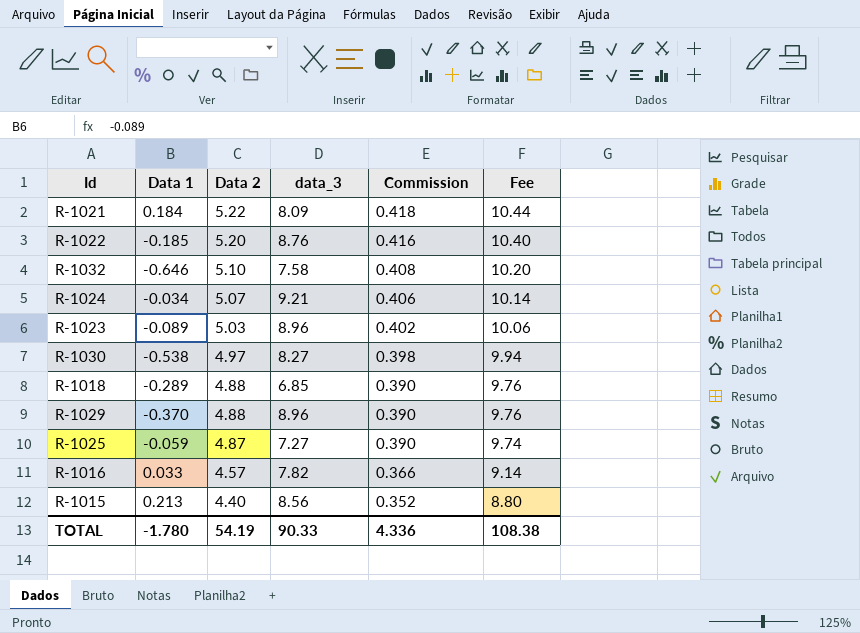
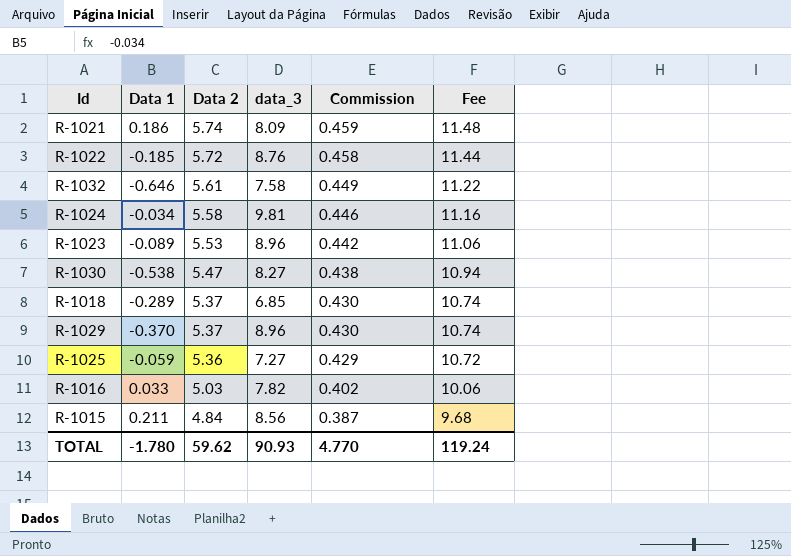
R-1021 | Data 1: 0.184 -> 0.186
R-1021 | Data 2: 5.22 -> 5.74
R-1021 | Commission: 0.418 -> 0.459
R-1021 | Fee: 10.44 -> 11.48
R-1022 | Data 2: 5.20 -> 5.72
R-1022 | Commission: 0.416 -> 0.458
R-1022 | Fee: 10.40 -> 11.44
R-1032 | Data 2: 5.10 -> 5.61
R-1032 | Commission: 0.408 -> 0.449
R-1032 | Fee: 10.20 -> 11.22
R-1024 | Data 2: 5.07 -> 5.58
R-1024 | data_3: 9.21 -> 9.81
R-1024 | Commission: 0.406 -> 0.446
R-1024 | Fee: 10.14 -> 11.16
R-1023 | Data 2: 5.03 -> 5.53
R-1023 | Commission: 0.402 -> 0.442
R-1023 | Fee: 10.06 -> 11.06
R-1030 | Data 2: 4.97 -> 5.47
R-1030 | Commission: 0.398 -> 0.438
R-1030 | Fee: 9.94 -> 10.94
R-1018 | Data 2: 4.88 -> 5.37
R-1018 | Commission: 0.390 -> 0.430
R-1018 | Fee: 9.76 -> 10.74
R-1029 | Data 2: 4.88 -> 5.37
R-1029 | Commission: 0.390 -> 0.430
R-1029 | Fee: 9.76 -> 10.74
R-1025 | Data 2: 4.87 -> 5.36
R-1025 | Commission: 0.390 -> 0.429
R-1025 | Fee: 9.74 -> 10.72
R-1016 | Data 2: 4.57 -> 5.03
R-1016 | Commission: 0.366 -> 0.402
R-1016 | Fee: 9.14 -> 10.06
R-1015 | Data 1: 0.213 -> 0.211
R-1015 | Data 2: 4.40 -> 4.84
R-1015 | Commission: 0.352 -> 0.387
R-1015 | Fee: 8.80 -> 9.68
TOTAL | Data 2: 54.19 -> 59.62
TOTAL | data_3: 90.33 -> 90.93
TOTAL | Commission: 4.336 -> 4.770
TOTAL | Fee: 108.38 -> 119.24

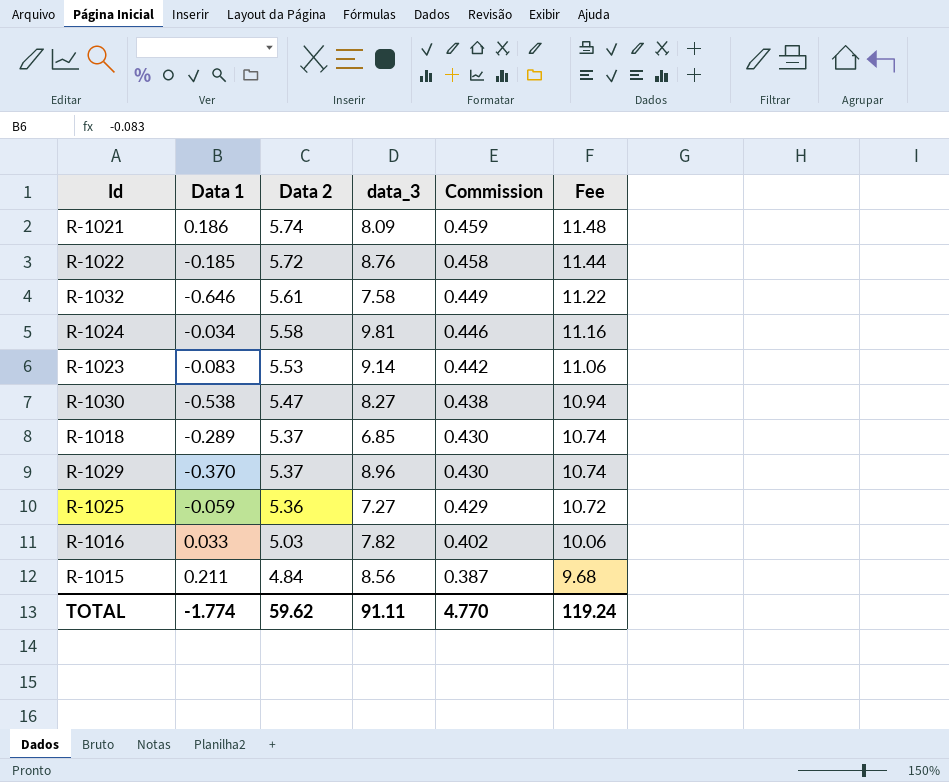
R-1023 | Data 1: -0.089 -> -0.083
R-1023 | data_3: 8.96 -> 9.14
TOTAL | Data 1: -1.780 -> -1.774
TOTAL | data_3: 90.93 -> 91.11

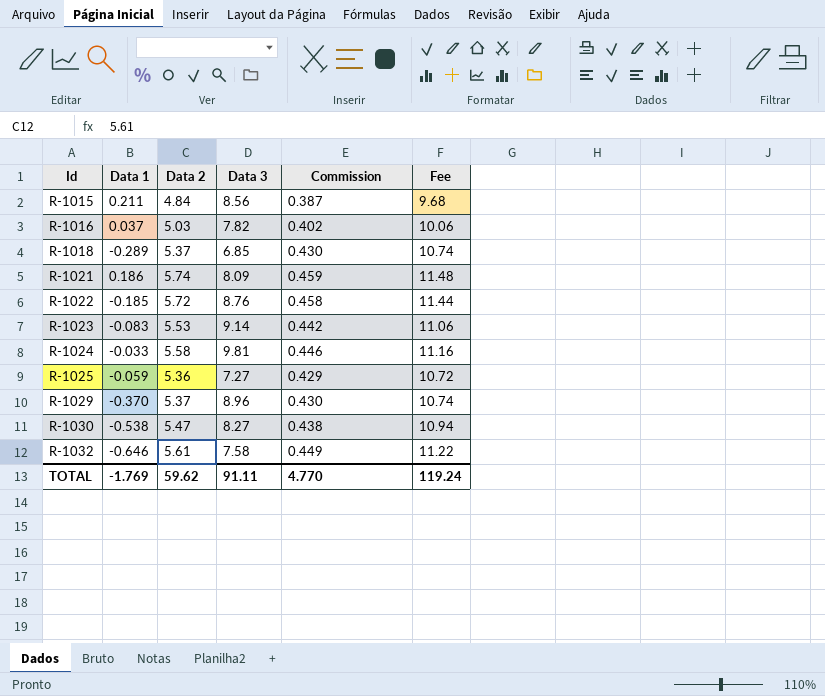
row order: Data 2 descending -> Id ascending
column name: data_3 -> Data 3
R-1016 | Data 1: 0.033 -> 0.037
R-1024 | Data 1: -0.034 -> -0.033
TOTAL | Data 1: -1.774 -> -1.769

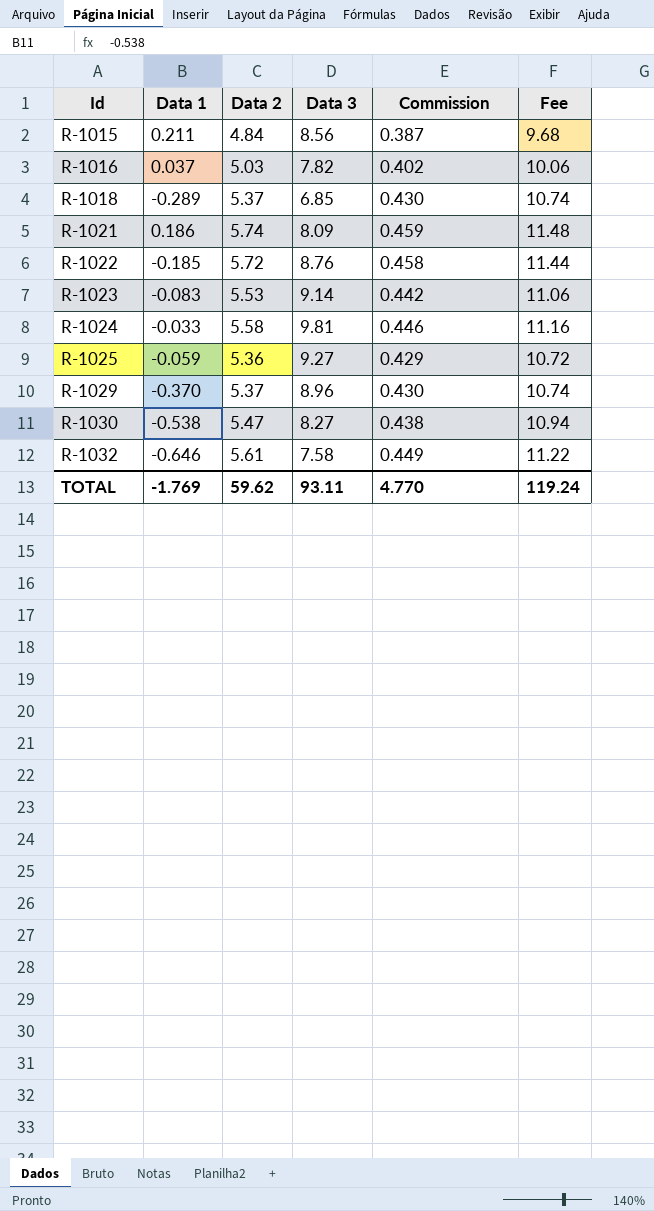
R-1025 | Data 3: 7.27 -> 9.27
TOTAL | Data 3: 91.11 -> 93.11

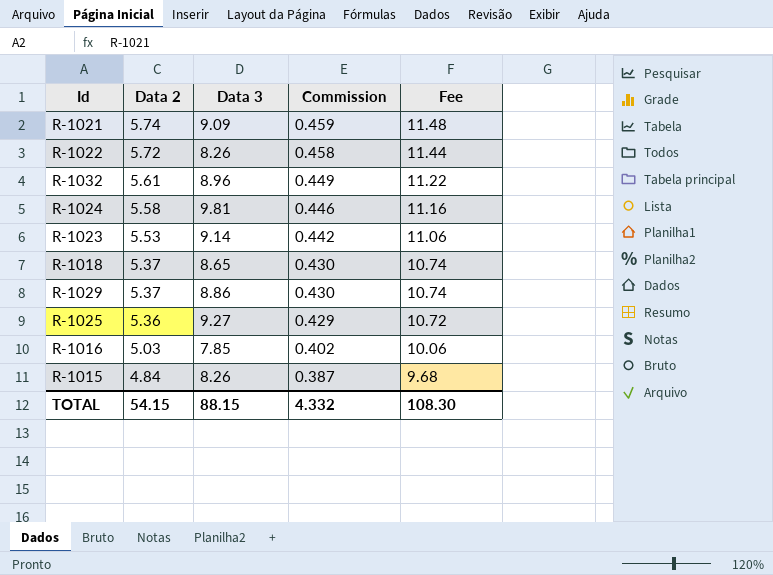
row order: Id ascending -> Data 2 descending
column Data 1 | position: 2 -> none
row R-1030: -0.538 | 5.47 | 8.27 | 0.438 | 10.94 -> none
R-1021 | Data 3: 8.09 -> 9.09
R-1022 | Data 3: 8.76 -> 8.26
R-1032 | Data 3: 7.58 -> 8.96
R-1018 | Data 3: 6.85 -> 8.65
R-1029 | Data 3: 8.96 -> 8.86
R-1016 | Data 3: 7.82 -> 7.85
R-1015 | Data 3: 8.56 -> 8.26
TOTAL | Data 2: 59.62 -> 54.15
TOTAL | Data 3: 93.11 -> 88.15
TOTAL | Commission: 4.770 -> 4.332
TOTAL | Fee: 119.24 -> 108.30

